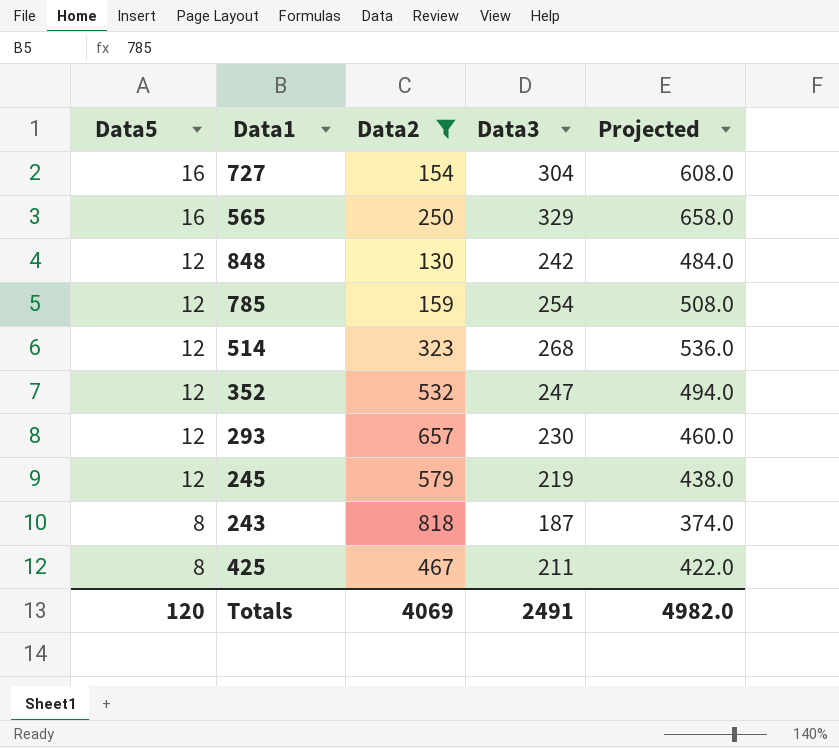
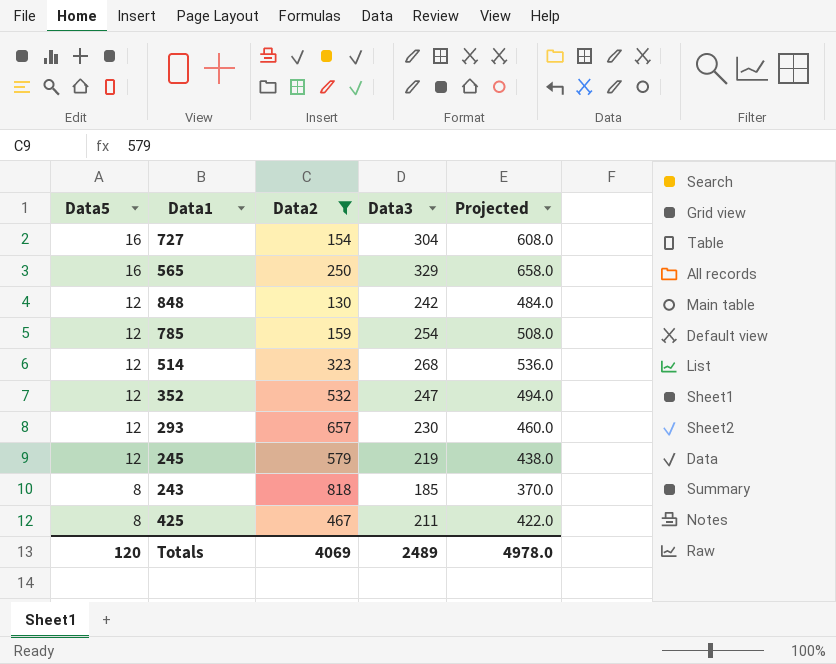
243 | Data3: 187 -> 185
243 | Projected: 374.0 -> 370.0
Totals | Data3: 2491 -> 2489
Totals | Projected: 4982.0 -> 4978.0

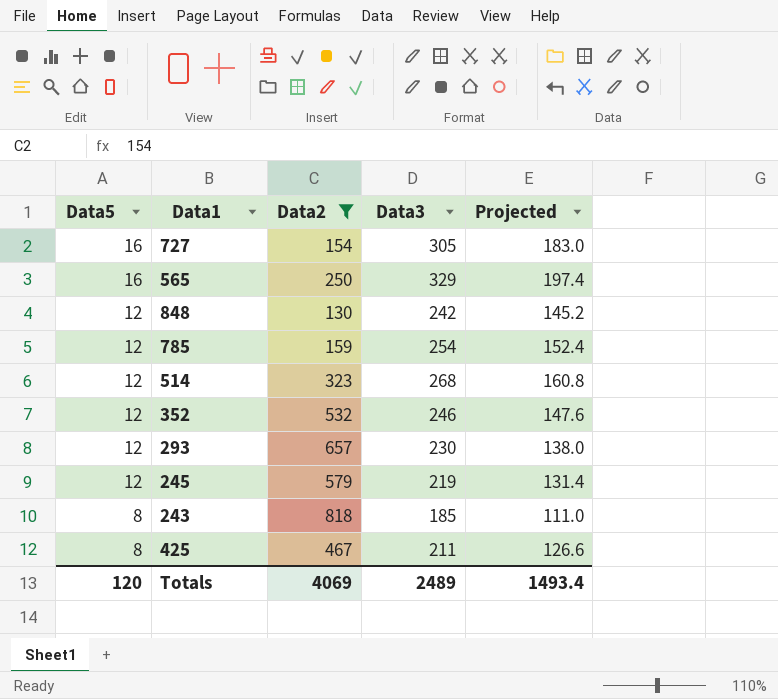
column Projected | formula: [Data3] * 2 -> [Data3] * 0.6
727 | Data3: 304 -> 305
352 | Data3: 247 -> 246
Totals | Projected: 4978.0 -> 1493.4

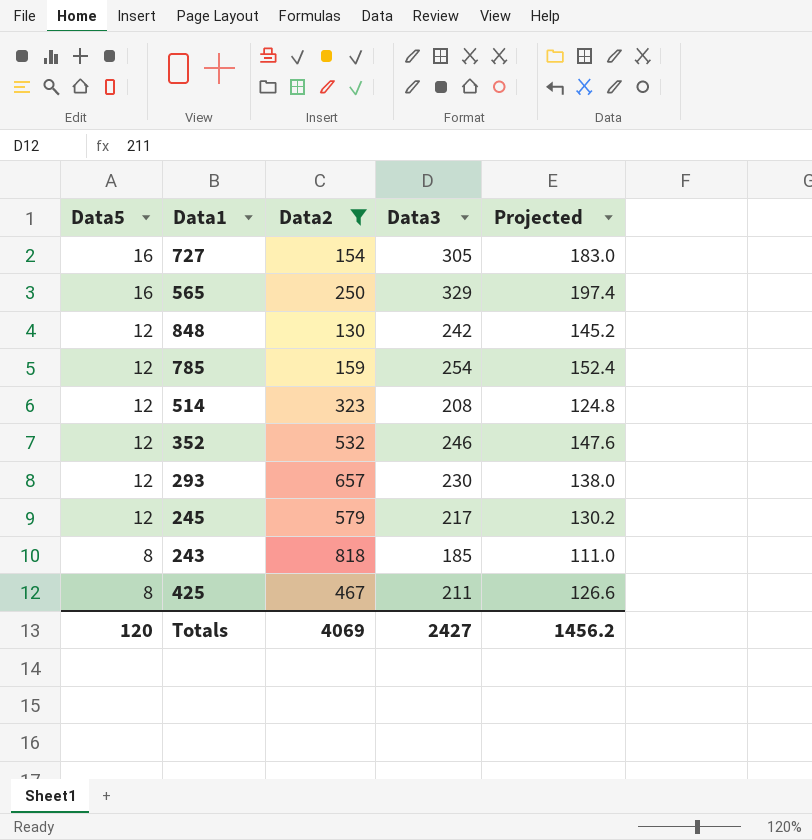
514 | Data3: 268 -> 208
514 | Projected: 160.8 -> 124.8
245 | Data3: 219 -> 217
245 | Projected: 131.4 -> 130.2
Totals | Data3: 2489 -> 2427
Totals | Projected: 1493.4 -> 1456.2

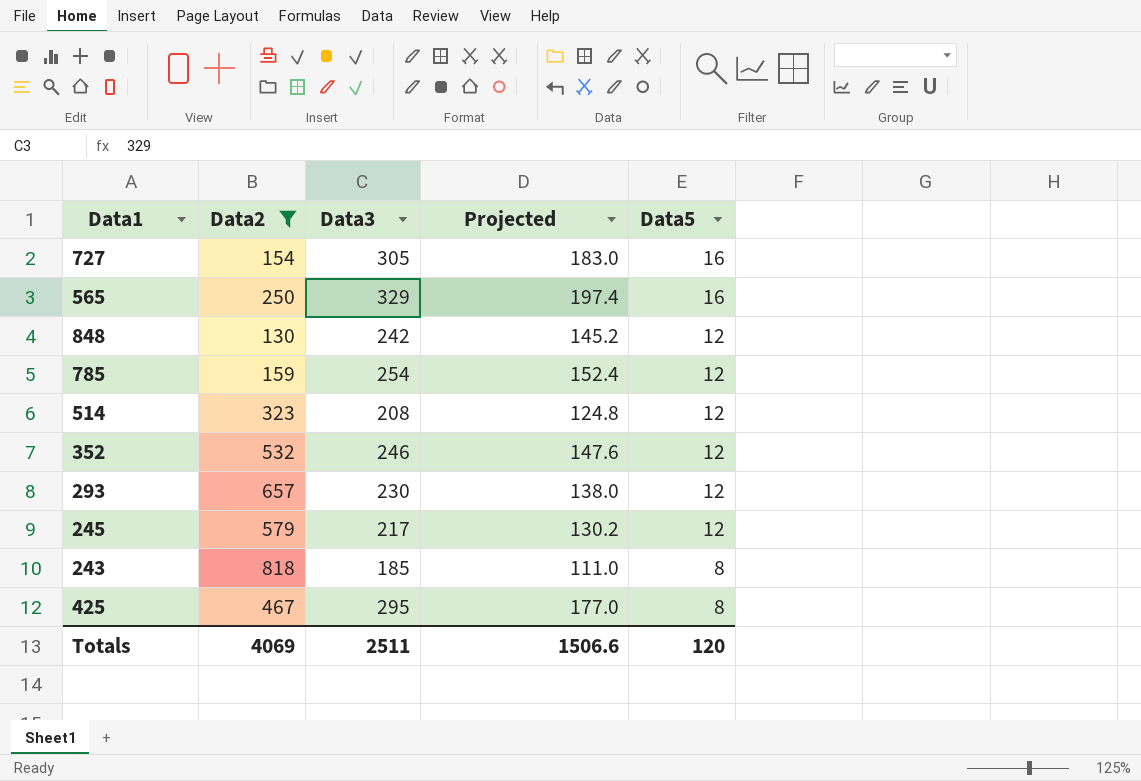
column Data5 | position: 1 -> 5
425 | Data3: 211 -> 295
425 | Projected: 126.6 -> 177.0
Totals | Data3: 2427 -> 2511
Totals | Projected: 1456.2 -> 1506.6

